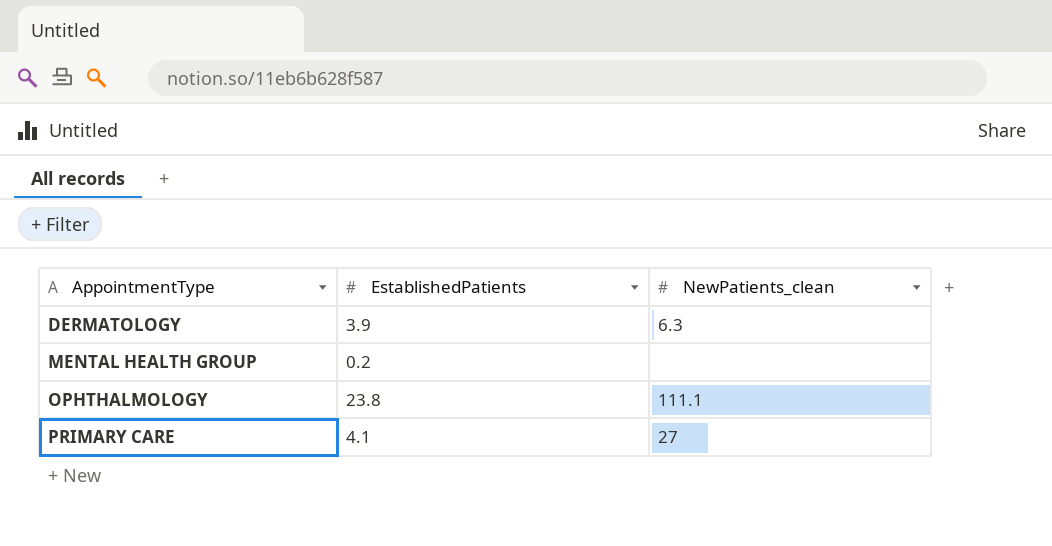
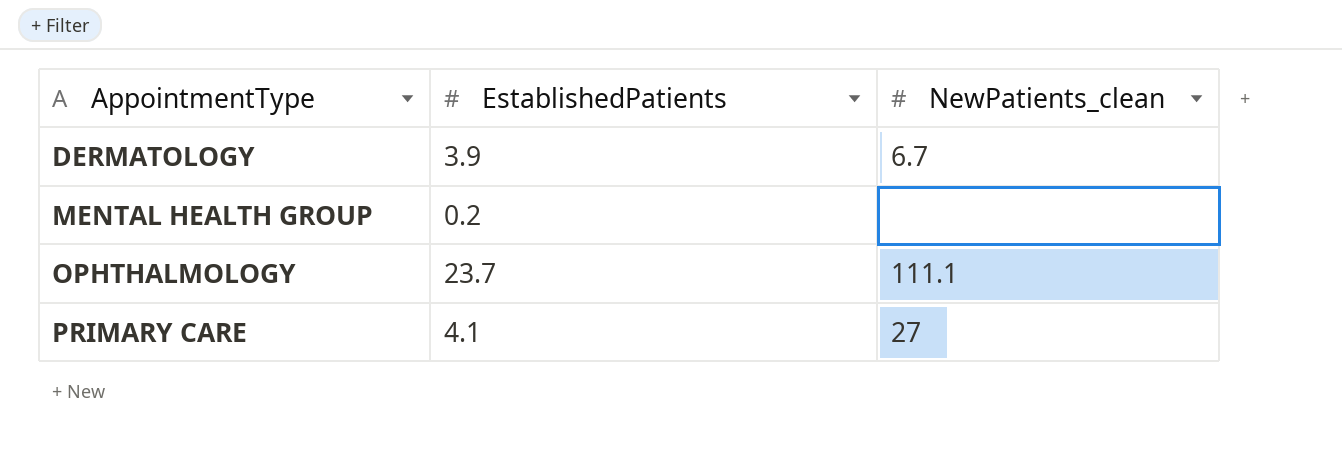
DERMATOLOGY | NewPatients_clean: 6.3 -> 6.7
OPHTHALMOLOGY | EstablishedPatients: 23.8 -> 23.7

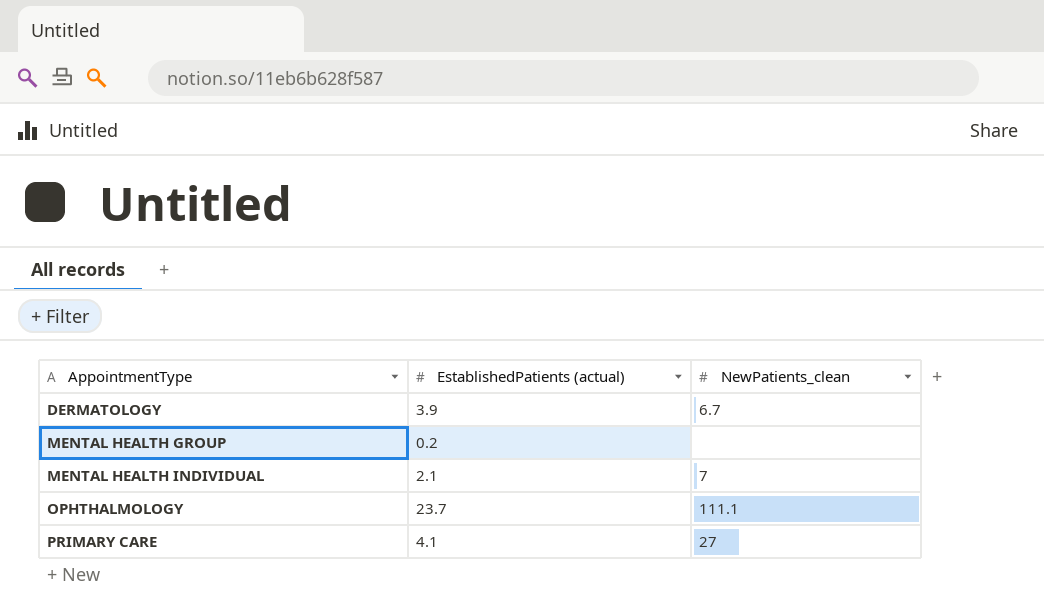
column name: EstablishedPatients -> EstablishedPatients (actual)
row MENTAL HEALTH INDIVIDUAL: none -> 2.1 | 7

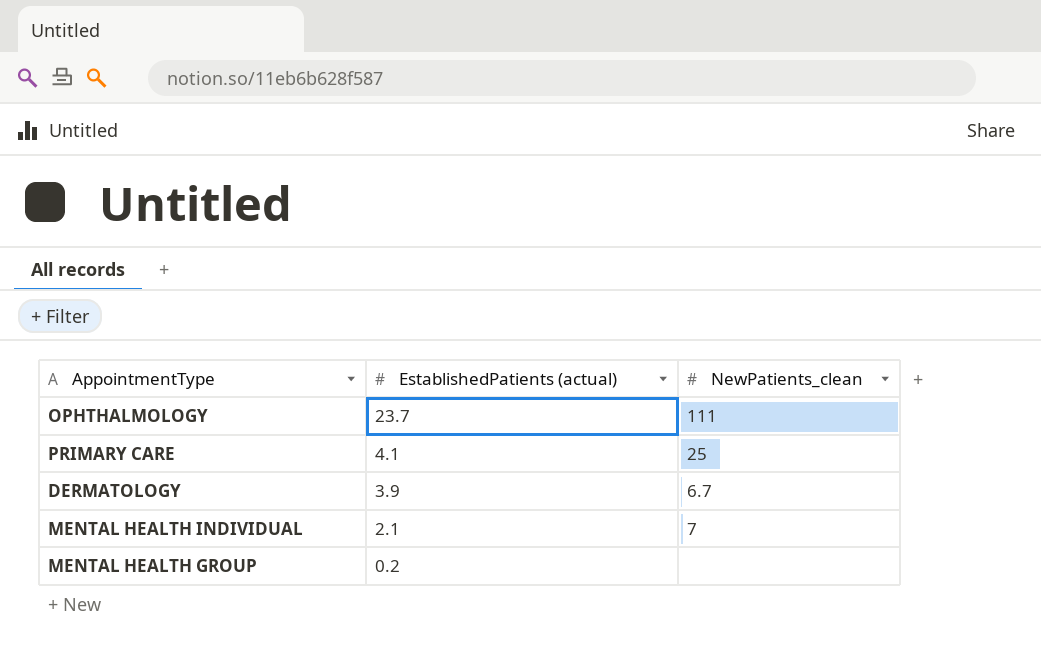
row order: AppointmentType ascending -> EstablishedPatients (actual) descending
OPHTHALMOLOGY | NewPatients_clean: 111.1 -> 111
PRIMARY CARE | NewPatients_clean: 27 -> 25

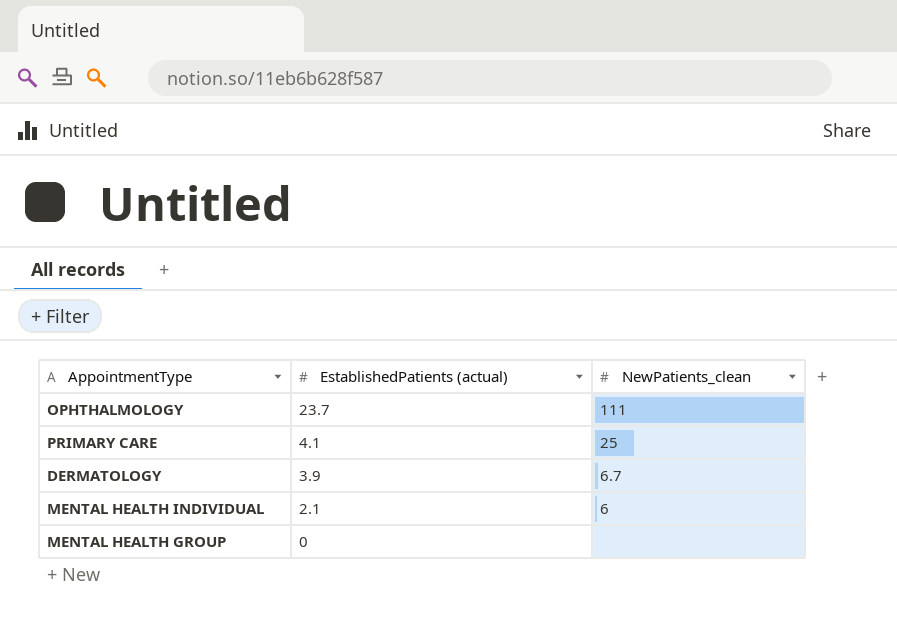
MENTAL HEALTH INDIVIDUAL | NewPatients_clean: 7 -> 6
MENTAL HEALTH GROUP | EstablishedPatients (actual): 0.2 -> 0

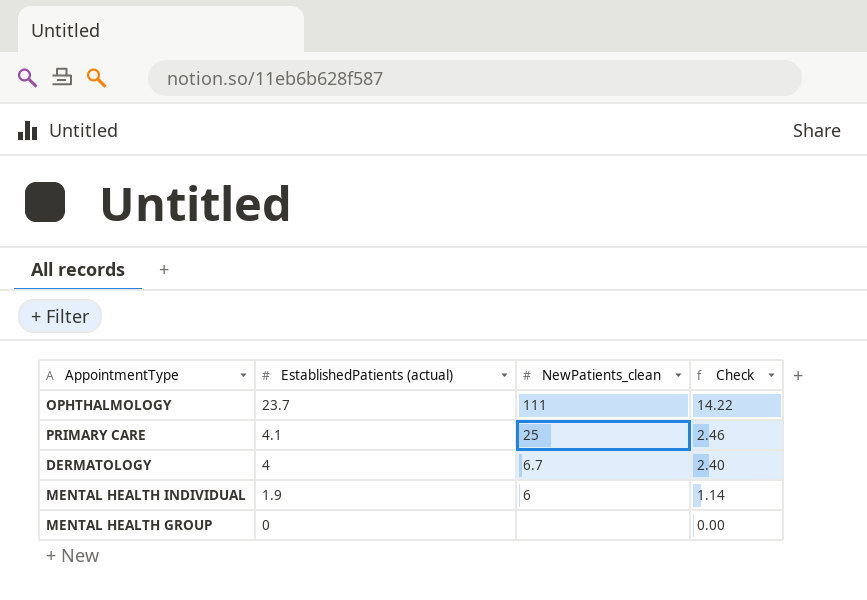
column Check | formula: none -> [EstablishedPatients (actual)] * 0.6
DERMATOLOGY | EstablishedPatients (actual): 3.9 -> 4
MENTAL HEALTH INDIVIDUAL | EstablishedPatients (actual): 2.1 -> 1.9

